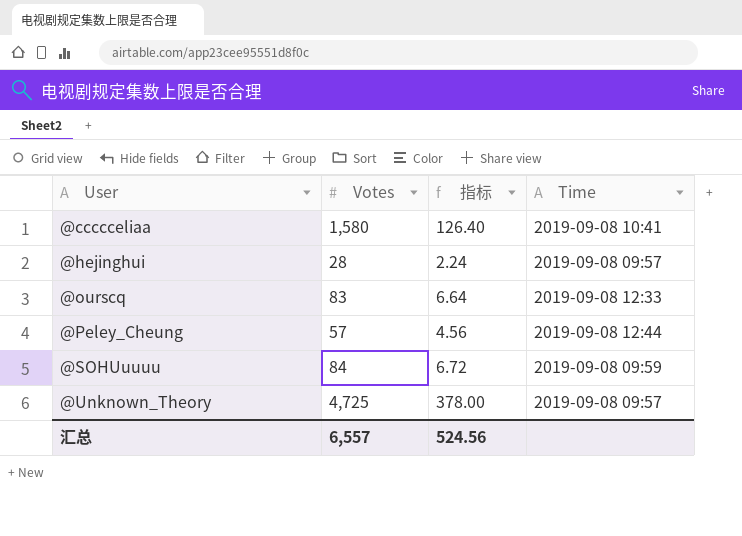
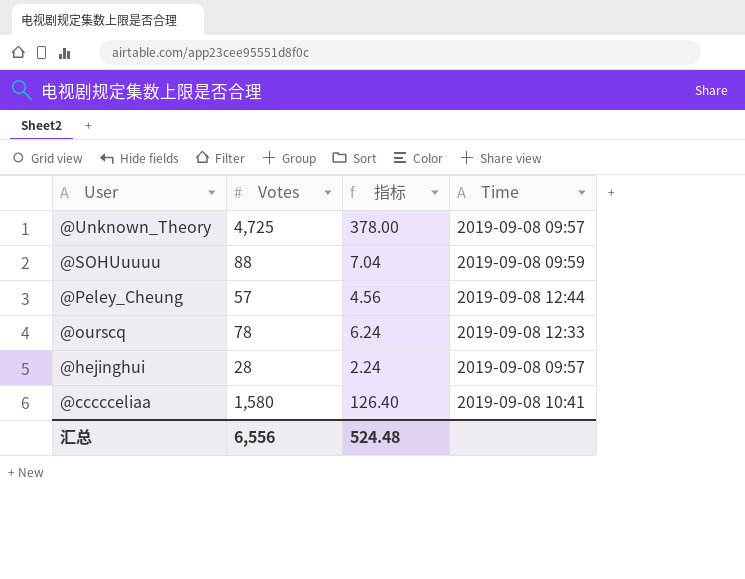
row order: User ascending -> User descending
@SOHUuuuu | Votes: 84 -> 88
@SOHUuuuu | 指标: 6.72 -> 7.04
@ourscq | Votes: 83 -> 78
@ourscq | 指标: 6.64 -> 6.24
汇总 | Votes: 6,557 -> 6,556
汇总 | 指标: 524.56 -> 524.48

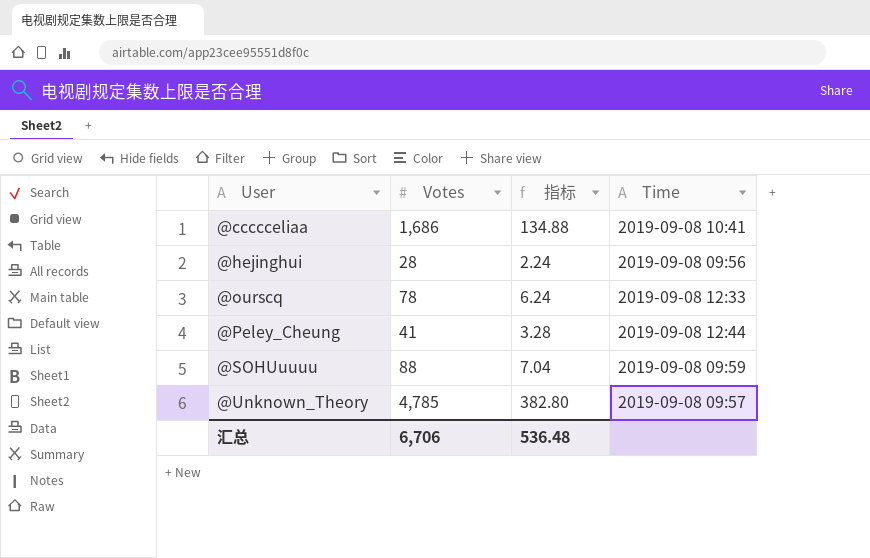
row order: User descending -> User ascending
@ccccceliaa | Votes: 1,580 -> 1,686
@ccccceliaa | 指标: 126.40 -> 134.88
@hejinghui | Time: 2019-09-08 09:57 -> 2019-09-08 09:56
@Peley_Cheung | Votes: 57 -> 41
@Peley_Cheung | 指标: 4.56 -> 3.28
@Unknown_Theory | Votes: 4,725 -> 4,785
@Unknown_Theory | 指标: 378.00 -> 382.80
汇总 | Votes: 6,556 -> 6,706
汇总 | 指标: 524.48 -> 536.48

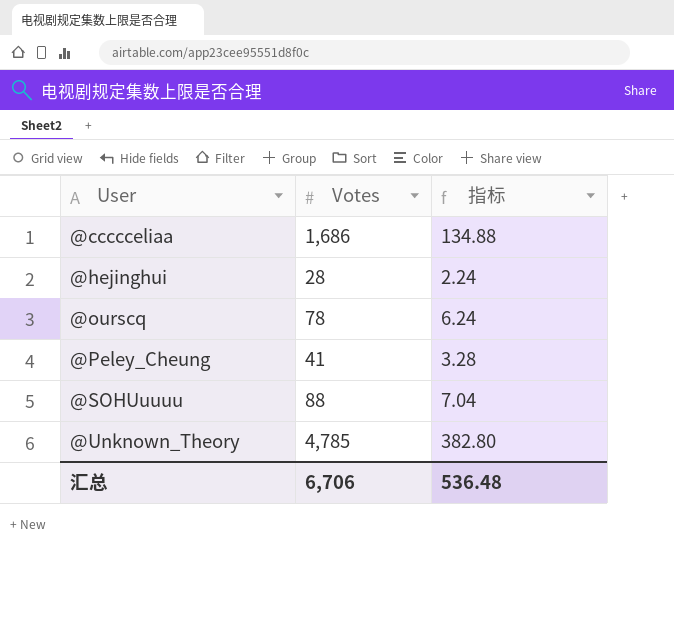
column Time | position: 4 -> none

